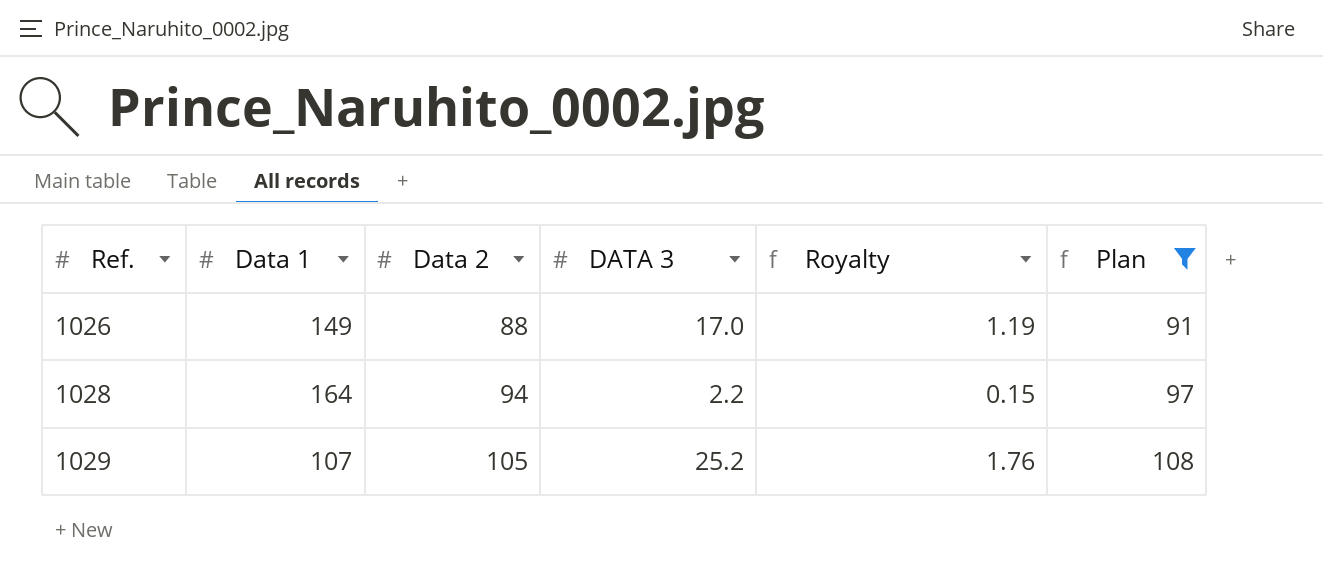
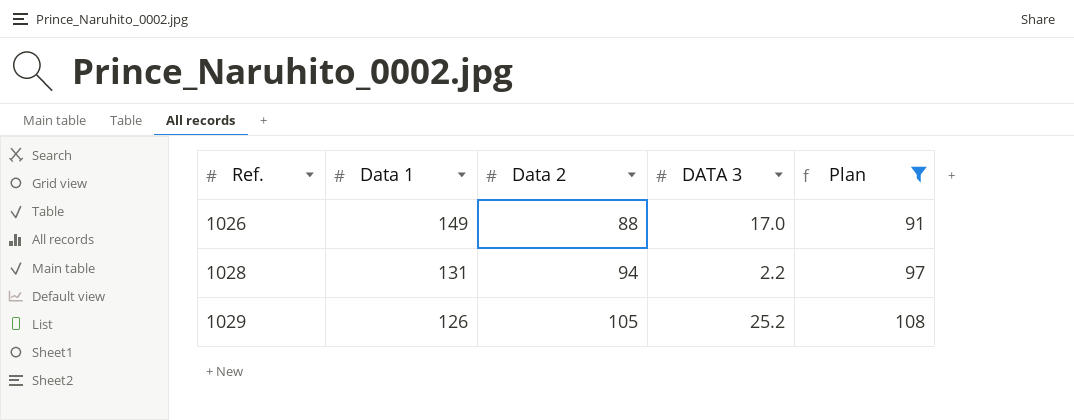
column Royalty | formula: [DATA 3] * 0.07 -> none
1028 | Data 1: 164 -> 131
1029 | Data 1: 107 -> 126

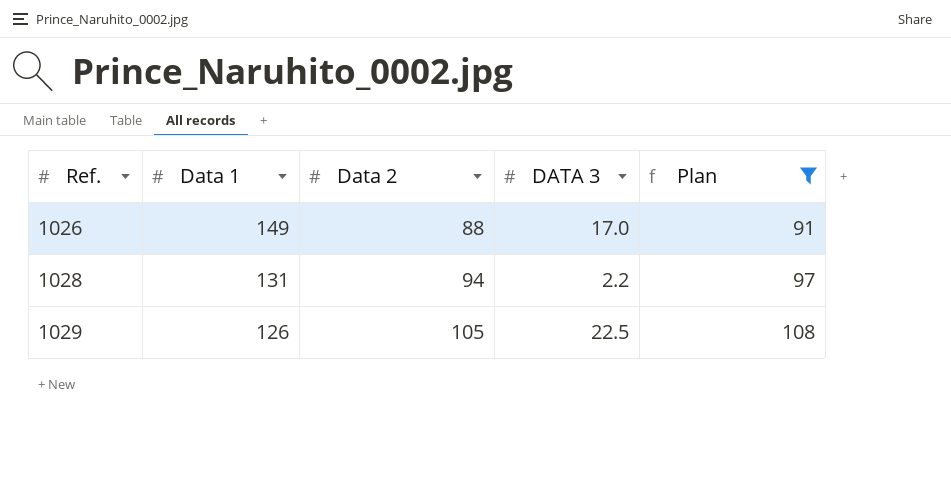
1029 | DATA 3: 25.2 -> 22.5

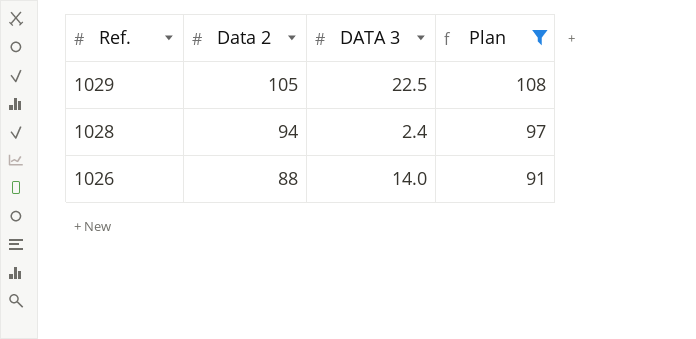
row order: Ref. ascending -> Ref. descending
column Data 1 | position: 2 -> none
1028 | DATA 3: 2.2 -> 2.4
1026 | DATA 3: 17.0 -> 14.0

